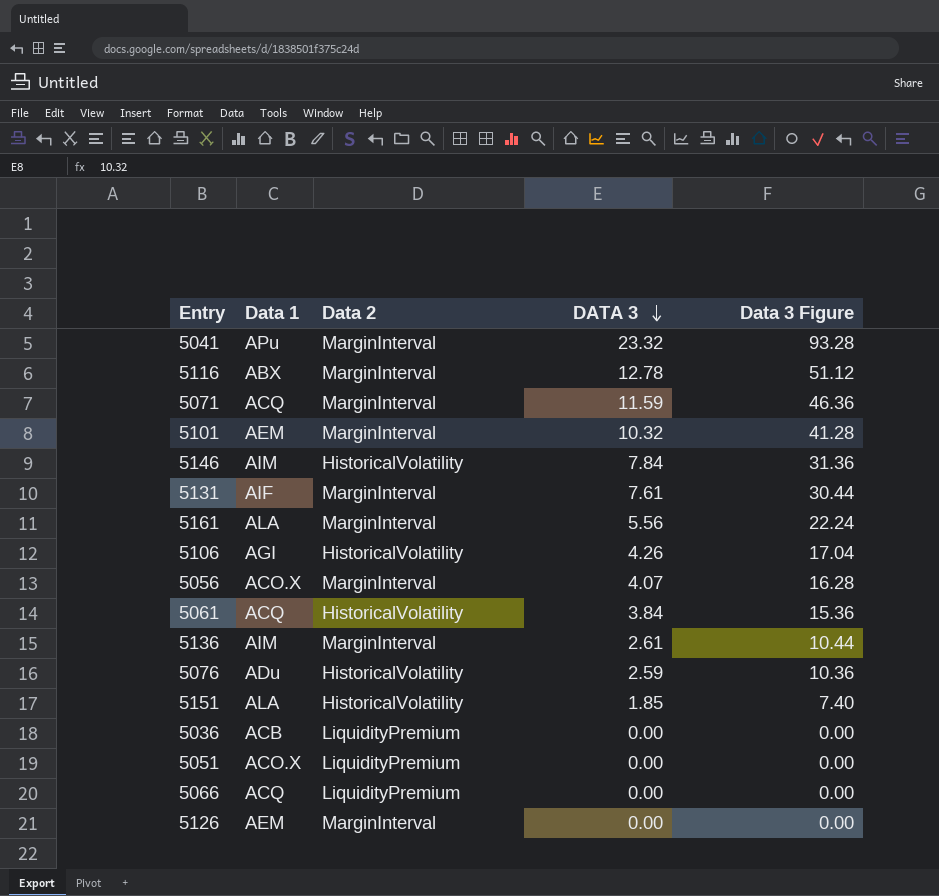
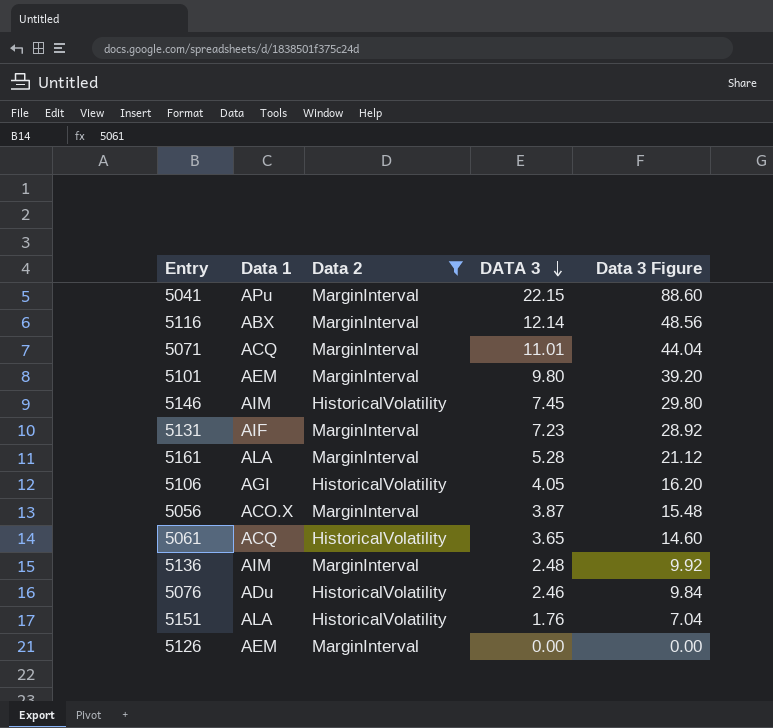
filter: none -> Data 2 != LiquidityPremium
5041 | DATA 3: 23.32 -> 22.15
5041 | Data 3 Figure: 93.28 -> 88.60
5116 | DATA 3: 12.78 -> 12.14
5116 | Data 3 Figure: 51.12 -> 48.56
5071 | DATA 3: 11.59 -> 11.01
5071 | Data 3 Figure: 46.36 -> 44.04
5101 | DATA 3: 10.32 -> 9.80
5101 | Data 3 Figure: 41.28 -> 39.20
5146 | DATA 3: 7.84 -> 7.45
5146 | Data 3 Figure: 31.36 -> 29.80
5131 | DATA 3: 7.61 -> 7.23
5131 | Data 3 Figure: 30.44 -> 28.92
5161 | DATA 3: 5.56 -> 5.28
5161 | Data 3 Figure: 22.24 -> 21.12
5106 | DATA 3: 4.26 -> 4.05
5106 | Data 3 Figure: 17.04 -> 16.20
5056 | DATA 3: 4.07 -> 3.87
5056 | Data 3 Figure: 16.28 -> 15.48
5061 | DATA 3: 3.84 -> 3.65
5061 | Data 3 Figure: 15.36 -> 14.60
5136 | DATA 3: 2.61 -> 2.48
5136 | Data 3 Figure: 10.44 -> 9.92
5076 | DATA 3: 2.59 -> 2.46
5076 | Data 3 Figure: 10.36 -> 9.84
5151 | DATA 3: 1.85 -> 1.76
5151 | Data 3 Figure: 7.40 -> 7.04

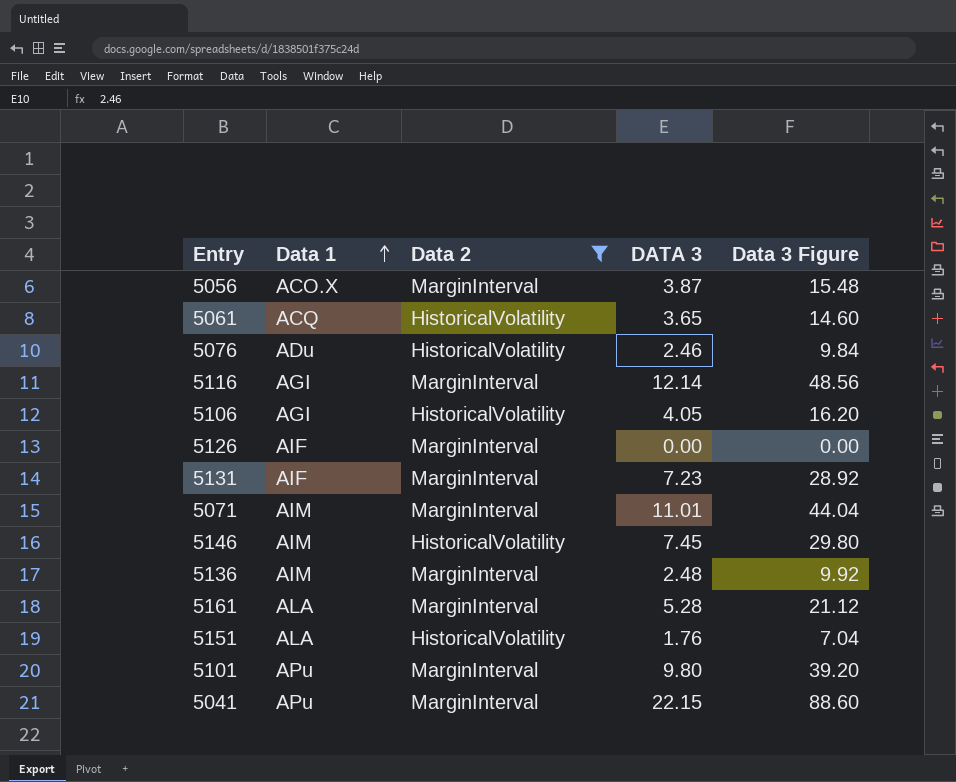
row order: DATA 3 descending -> Data 1 ascending
5116 | Data 1: ABX -> AGI
5126 | Data 1: AEM -> AIF
5071 | Data 1: ACQ -> AIM
5101 | Data 1: AEM -> APu

